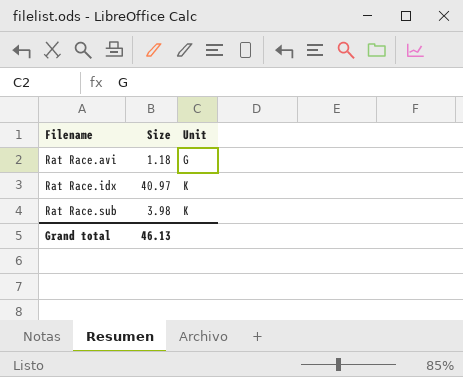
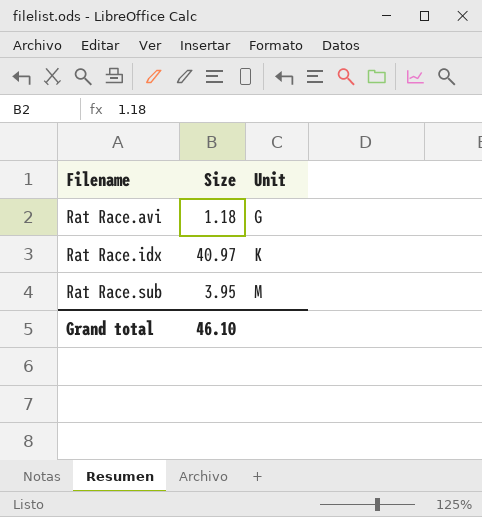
Rat Race.sub | Size: 3.98 -> 3.95
Rat Race.sub | Unit: K -> M
Grand total | Size: 46.13 -> 46.10

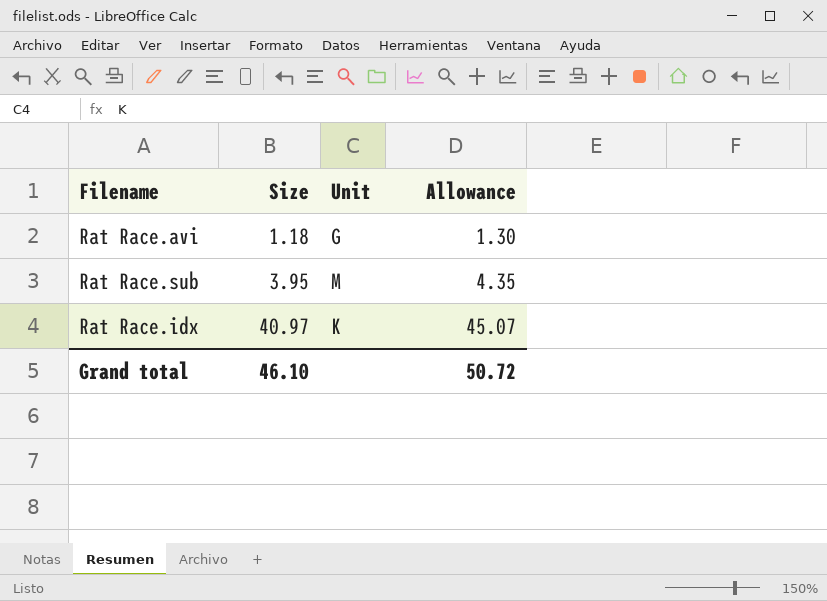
row order: Filename ascending -> Size ascending
column Allowance | formula: none -> [Size] * 1.1

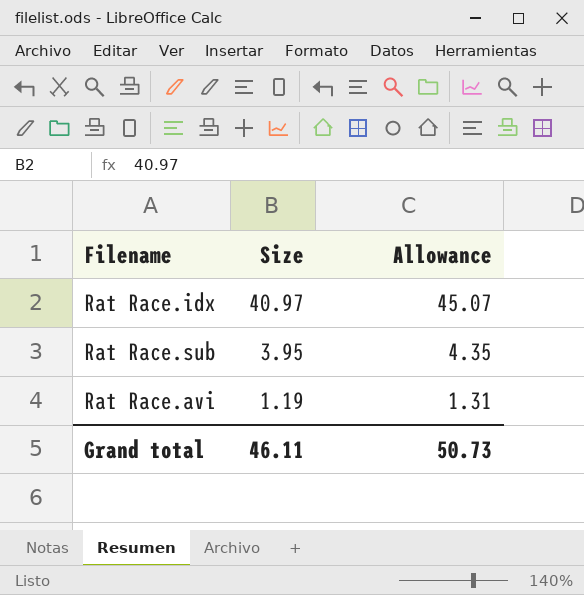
row order: Size ascending -> Size descending
column Unit | position: 3 -> none
Rat Race.avi | Size: 1.18 -> 1.19
Rat Race.avi | Allowance: 1.30 -> 1.31
Grand total | Size: 46.10 -> 46.11
Grand total | Allowance: 50.72 -> 50.73

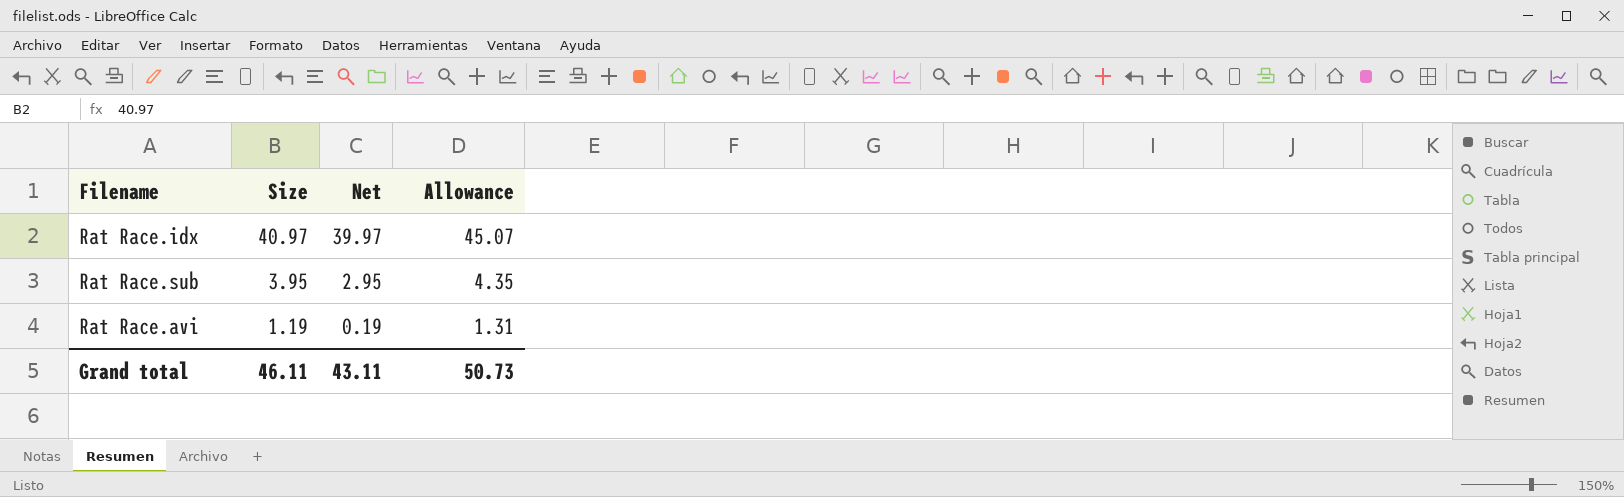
column Net | formula: none -> [Size] - 1

